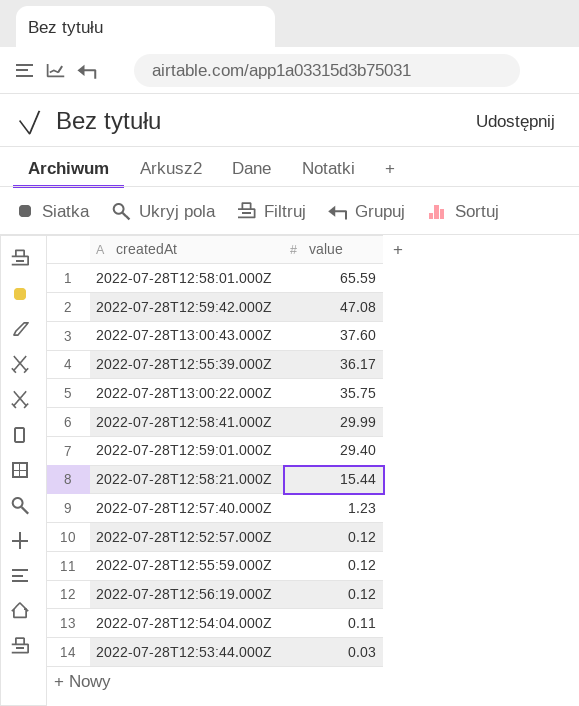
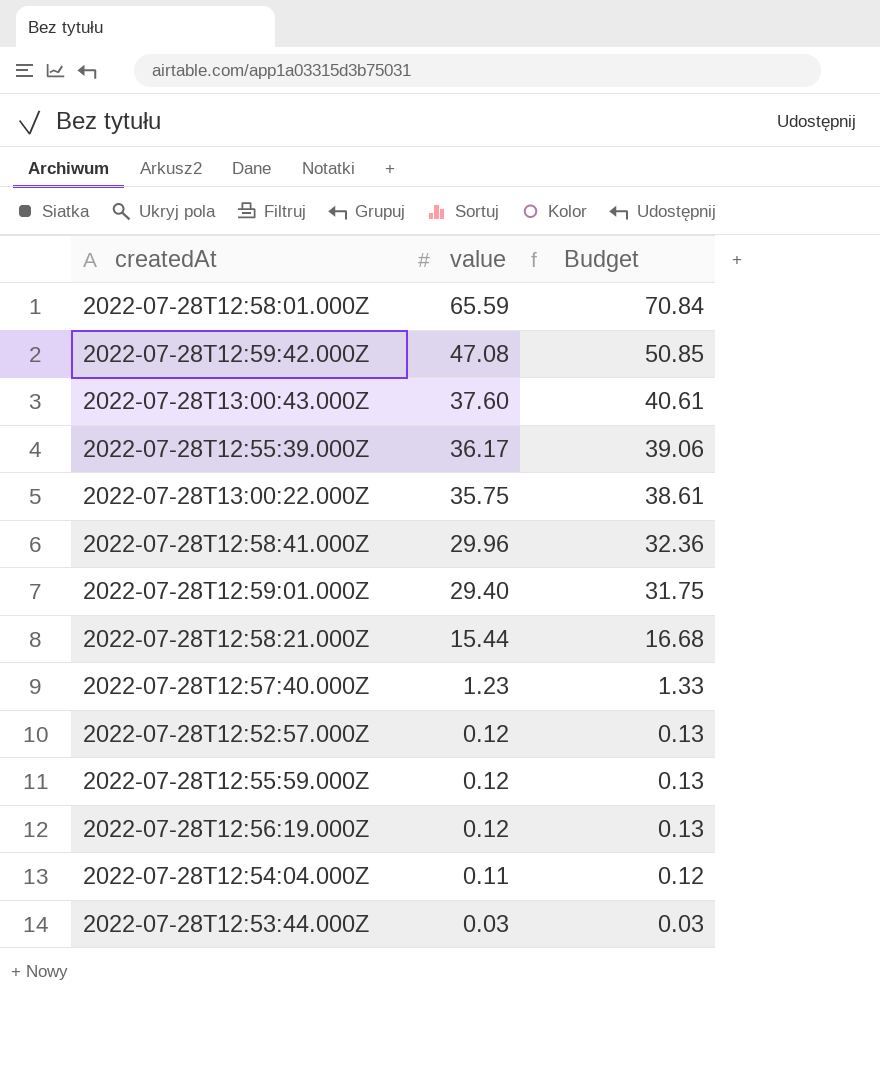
column Budget | formula: none -> [value] * 1.08
2022-07-28T12:58:41.000Z | value: 29.99 -> 29.96

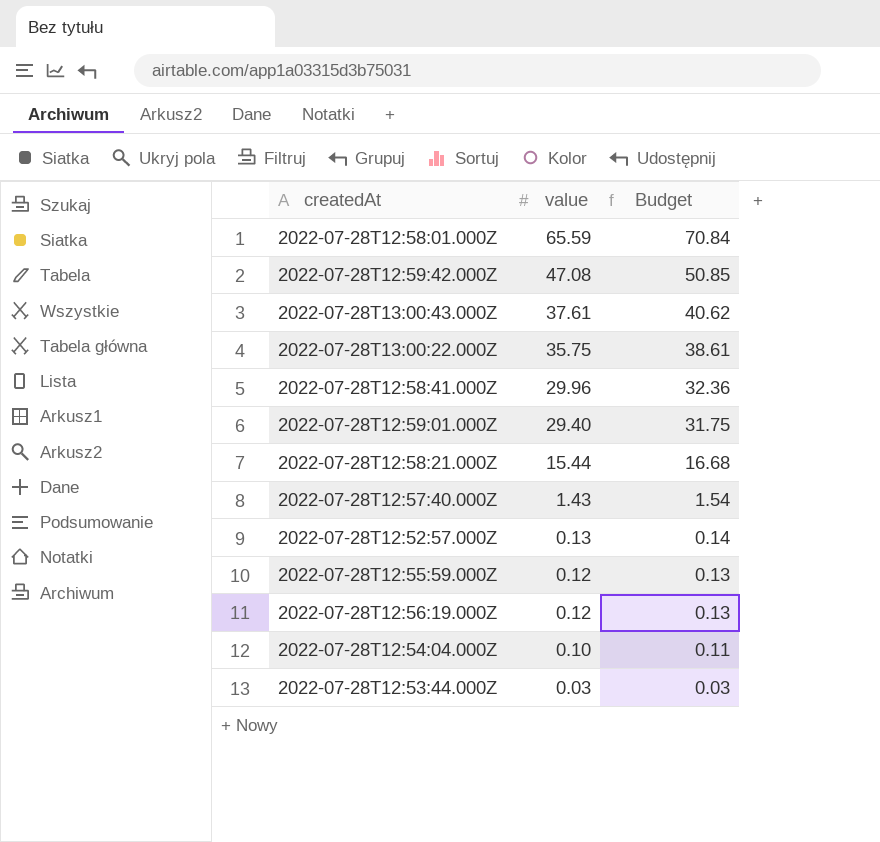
row 2022-07-28T12:55:39.000Z: 36.17 | 39.06 -> none
2022-07-28T13:00:43.000Z | value: 37.60 -> 37.61
2022-07-28T13:00:43.000Z | Budget: 40.61 -> 40.62
2022-07-28T12:57:40.000Z | value: 1.23 -> 1.43
2022-07-28T12:57:40.000Z | Budget: 1.33 -> 1.54
2022-07-28T12:52:57.000Z | value: 0.12 -> 0.13
2022-07-28T12:52:57.000Z | Budget: 0.13 -> 0.14
2022-07-28T12:54:04.000Z | value: 0.11 -> 0.10
2022-07-28T12:54:04.000Z | Budget: 0.12 -> 0.11

